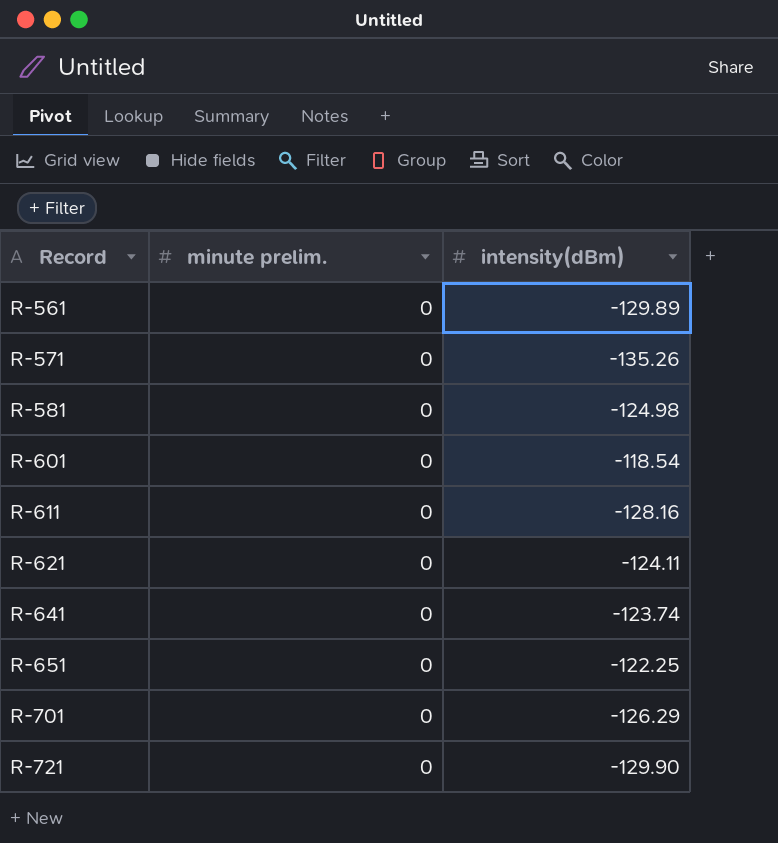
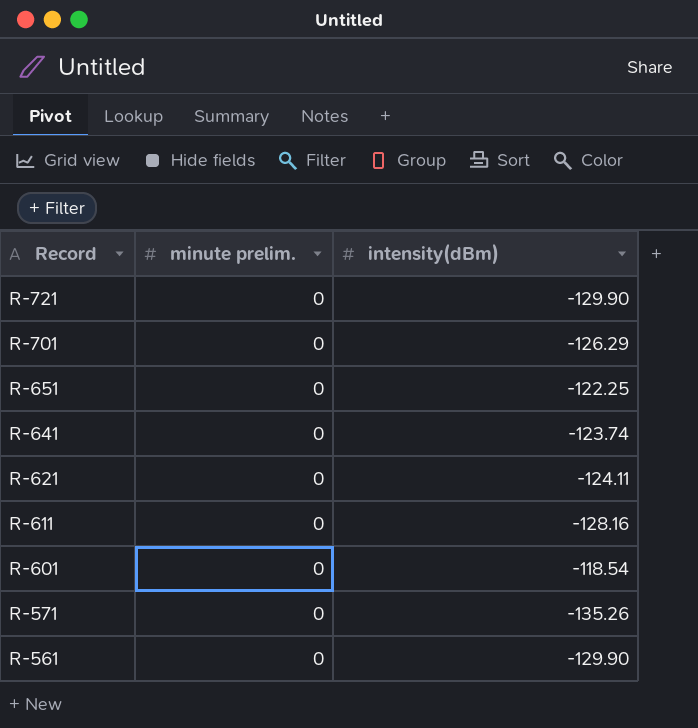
row order: Record ascending -> Record descending
row R-581: 0 | -124.98 -> none
R-561 | intensity(dBm): -129.89 -> -129.90

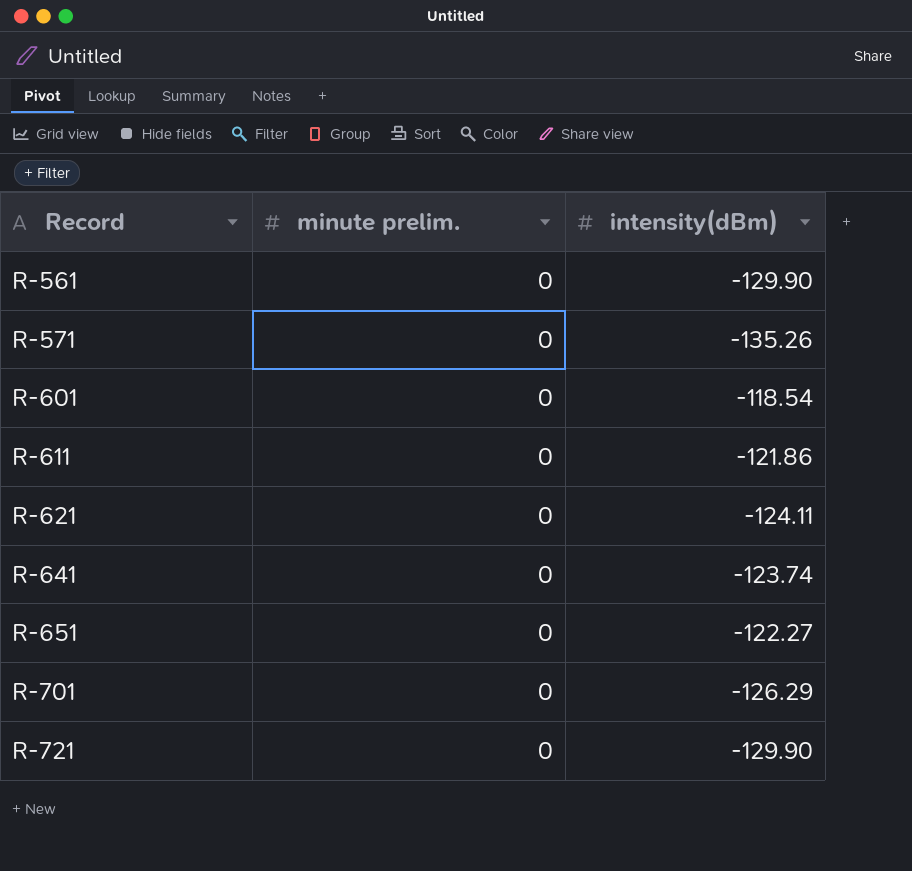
row order: Record descending -> Record ascending
R-611 | intensity(dBm): -128.16 -> -121.86
R-651 | intensity(dBm): -122.25 -> -122.27

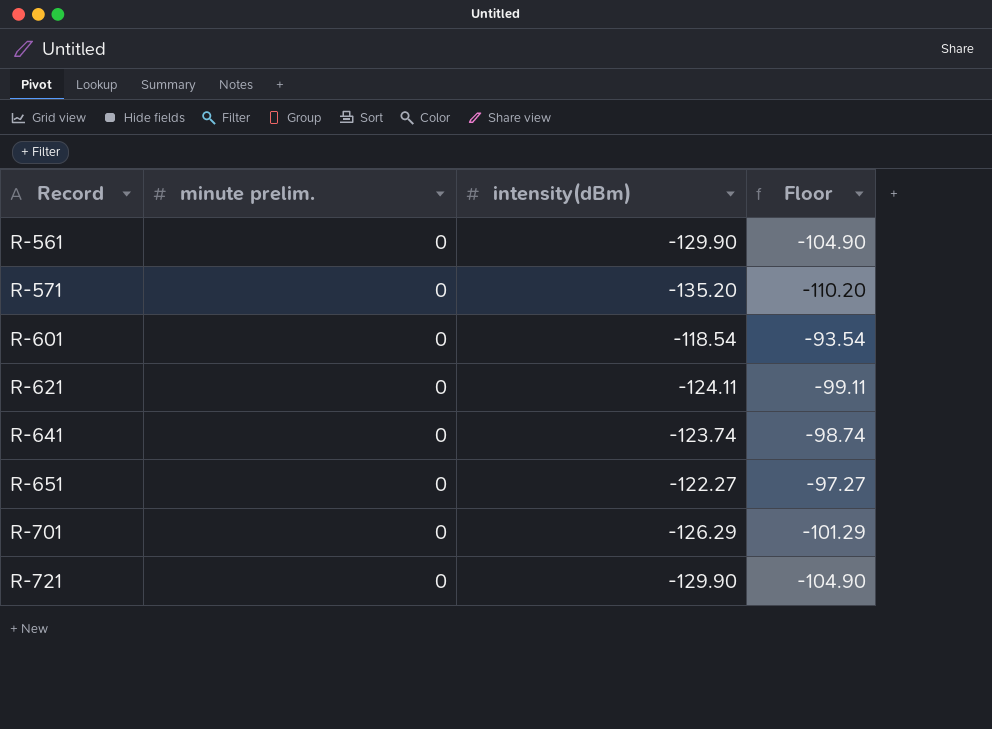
column Floor | formula: none -> [intensity(dBm)] + 25
row R-611: 0 | -121.86 -> none
R-571 | intensity(dBm): -135.26 -> -135.20

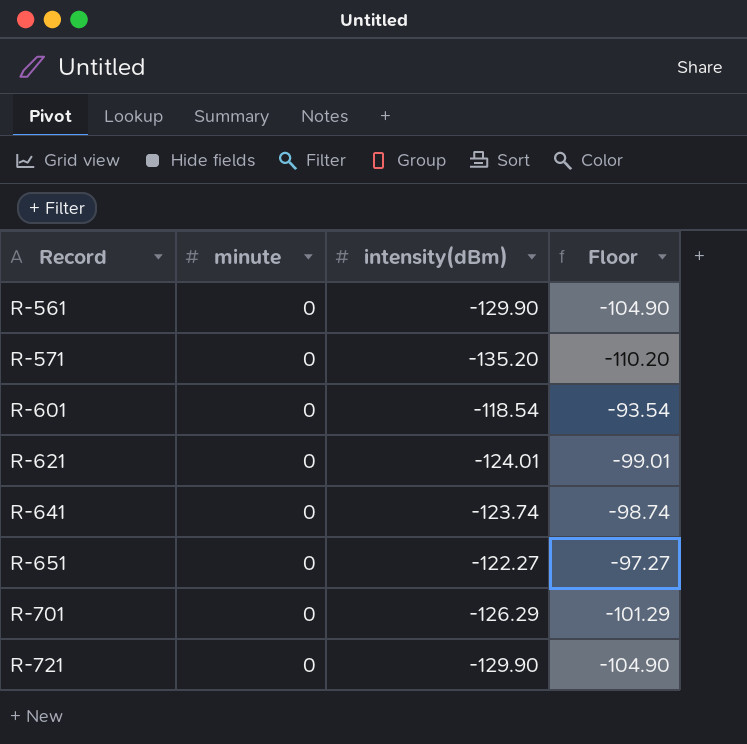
column name: minute prelim. -> minute
R-621 | intensity(dBm): -124.11 -> -124.01
R-621 | Floor: -99.11 -> -99.01

